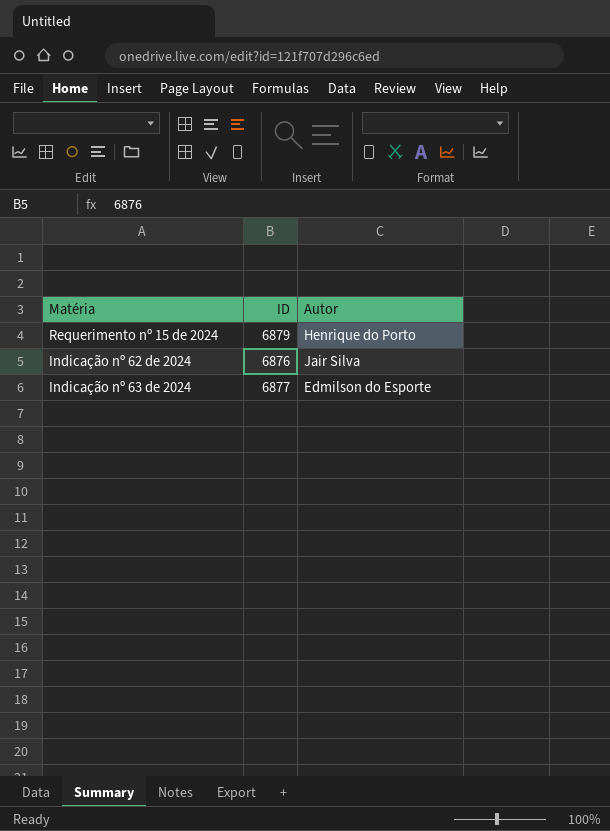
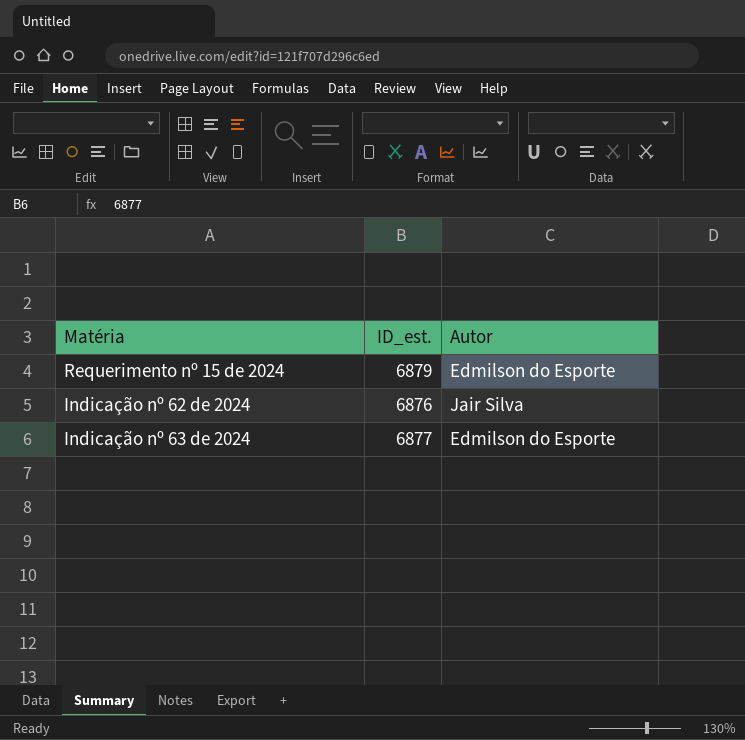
column name: ID -> ID_est.
Requerimento nº 15 de 2024 | Autor: Henrique do Porto -> Edmilson do Esporte

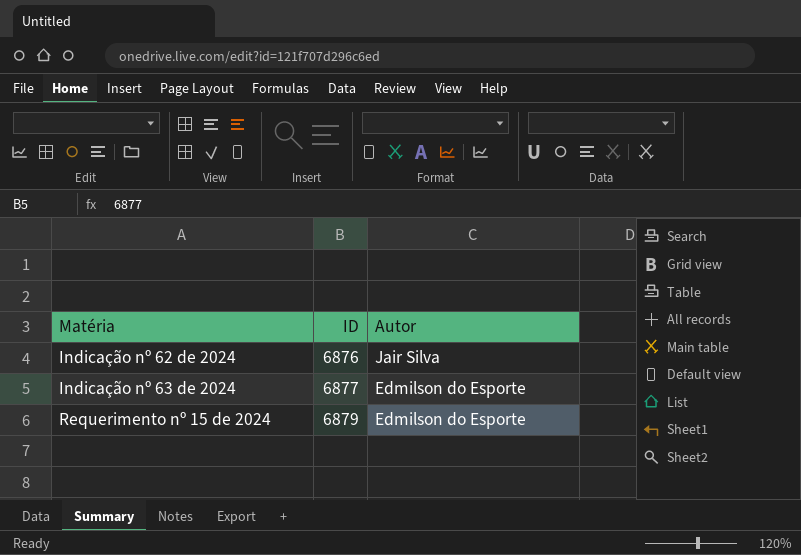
row order: none -> Matéria ascending
column name: ID_est. -> ID

